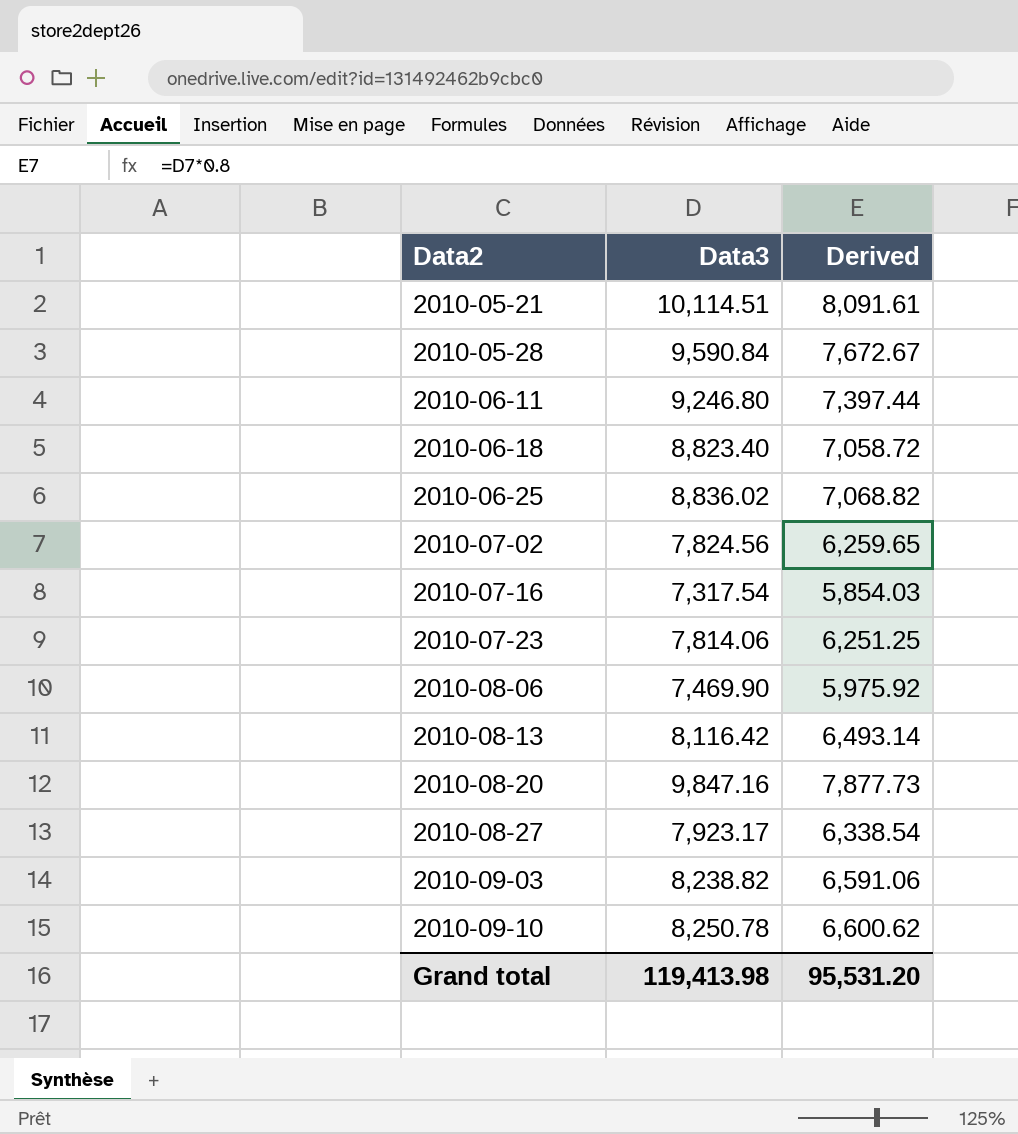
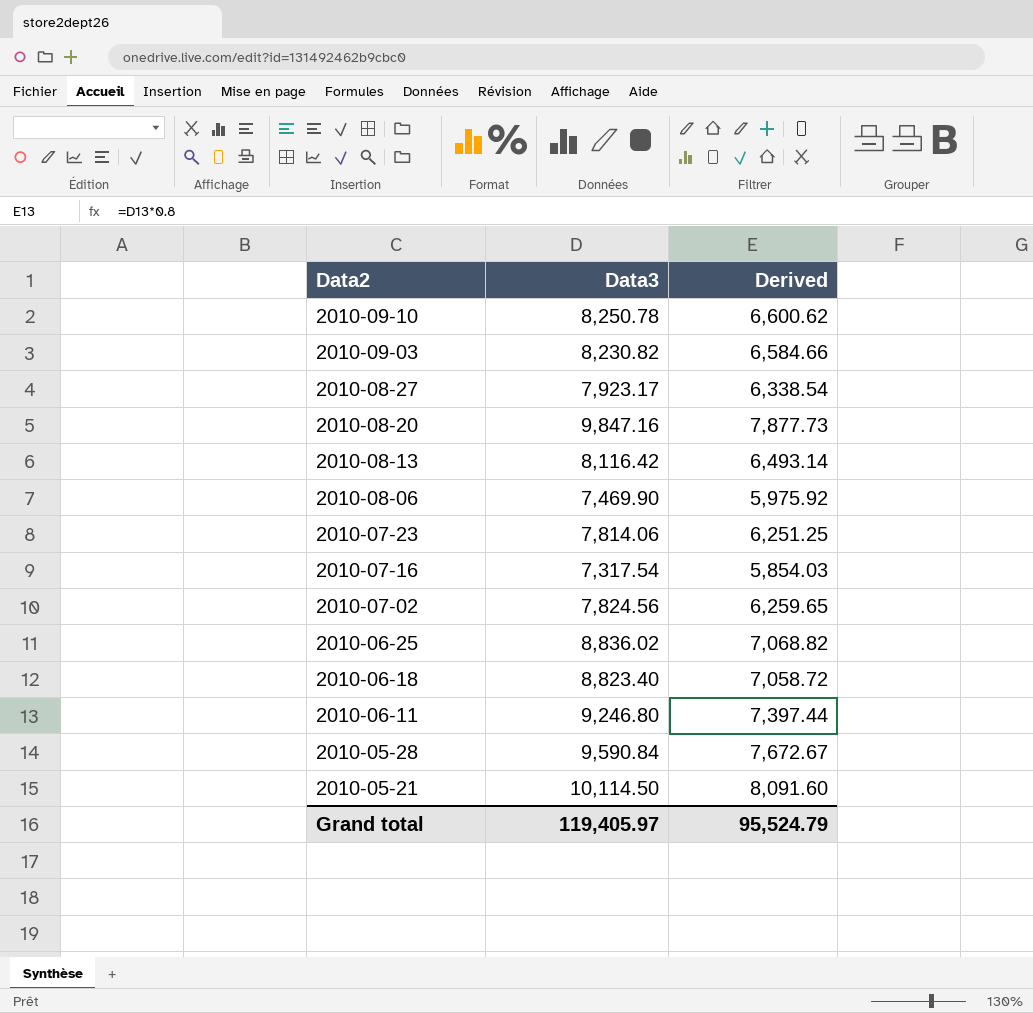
row order: Data2 ascending -> Data2 descending
2010-09-03 | Data3: 8,238.82 -> 8,230.82
2010-09-03 | Derived: 6,591.06 -> 6,584.66
2010-05-21 | Data3: 10,114.51 -> 10,114.50
2010-05-21 | Derived: 8,091.61 -> 8,091.60
Grand total | Data3: 119,413.98 -> 119,405.97
Grand total | Derived: 95,531.20 -> 95,524.79

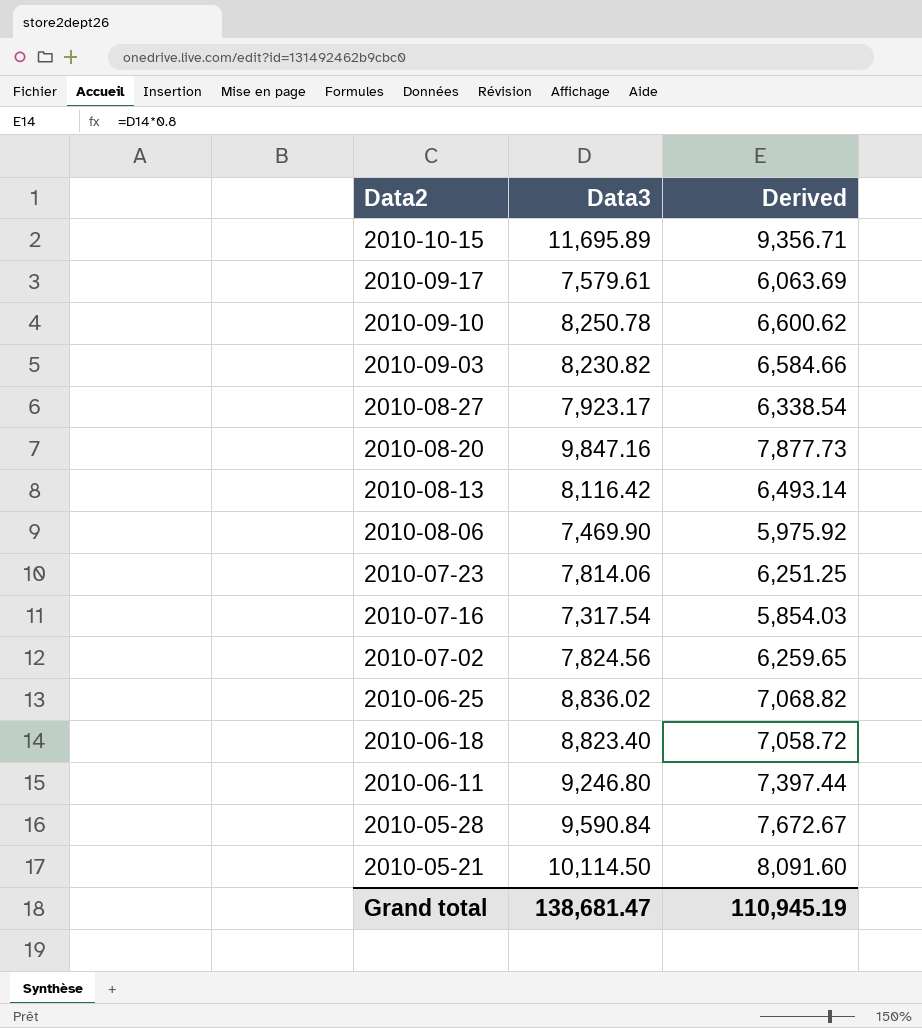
row 2010-10-15: none -> 11,695.89 | 9,356.71
row 2010-09-17: none -> 7,579.61 | 6,063.69
Grand total | Data3: 119,405.97 -> 138,681.47
Grand total | Derived: 95,524.79 -> 110,945.19

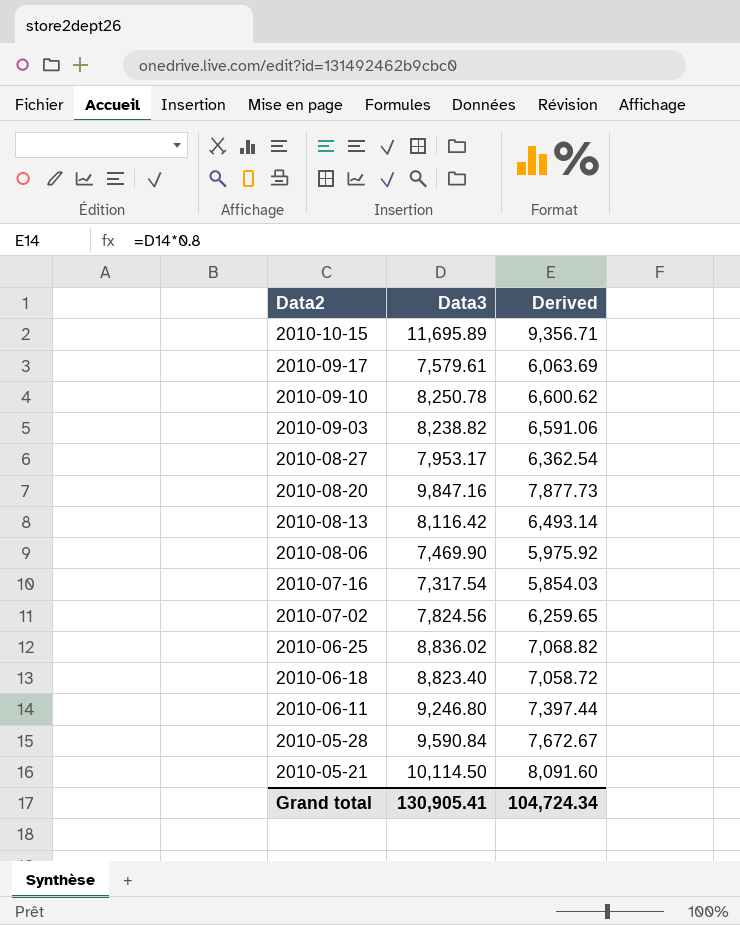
row 2010-07-23: 7,814.06 | 6,251.25 -> none
2010-09-03 | Data3: 8,230.82 -> 8,238.82
2010-09-03 | Derived: 6,584.66 -> 6,591.06
2010-08-27 | Data3: 7,923.17 -> 7,953.17
2010-08-27 | Derived: 6,338.54 -> 6,362.54
Grand total | Data3: 138,681.47 -> 130,905.41
Grand total | Derived: 110,945.19 -> 104,724.34

